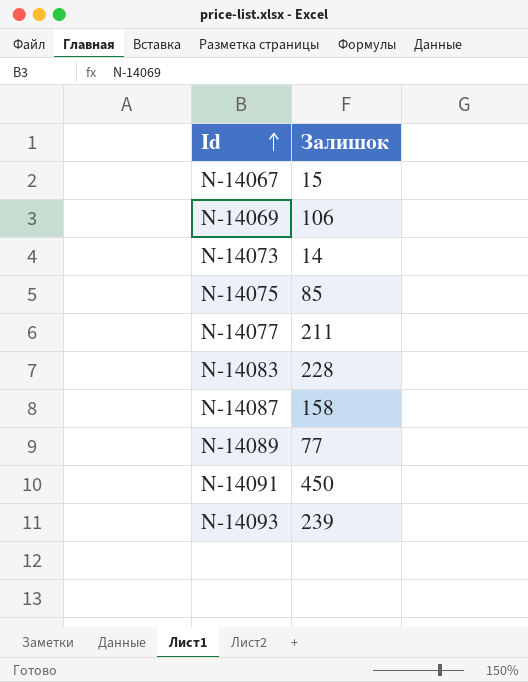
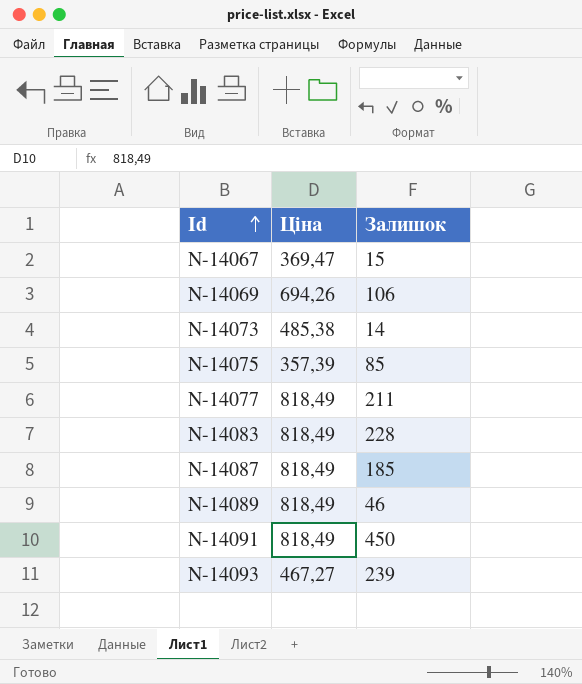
column Ціна | position: none -> 2
N-14087 | Залишок: 158 -> 185
N-14089 | Залишок: 77 -> 46

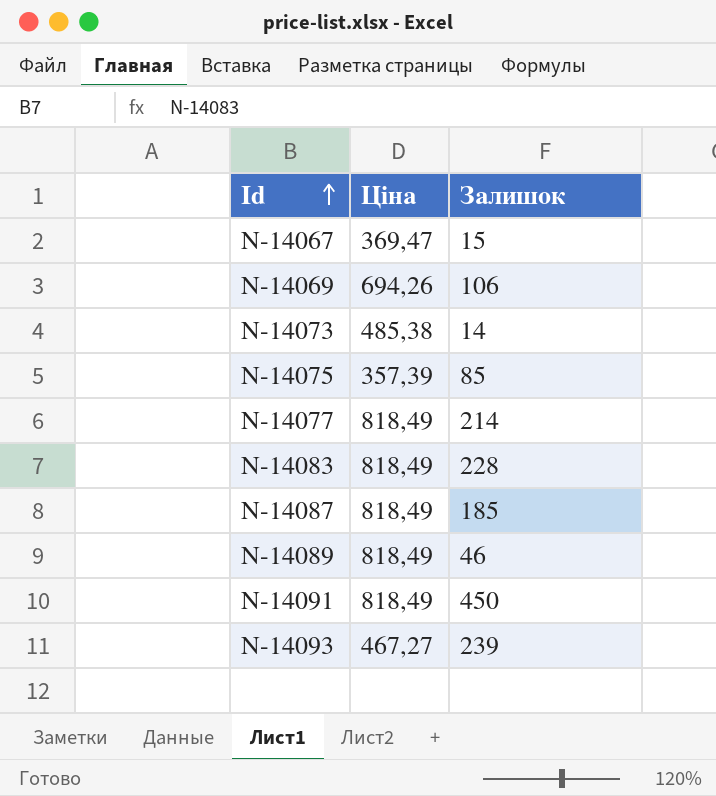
N-14077 | Залишок: 211 -> 214

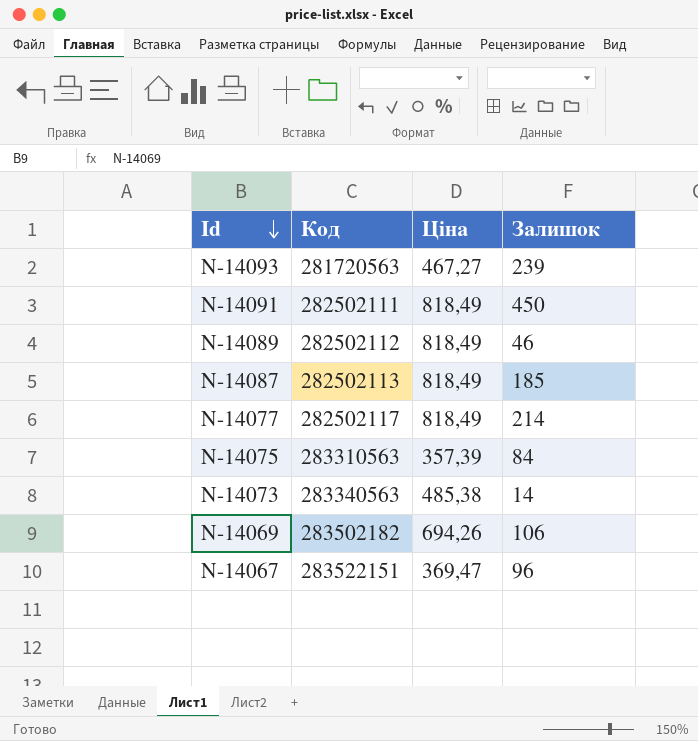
row order: Id ascending -> Id descending
column Код | position: none -> 2
row N-14083: 818,49 | 228 -> none
N-14075 | Залишок: 85 -> 84
N-14067 | Залишок: 15 -> 96

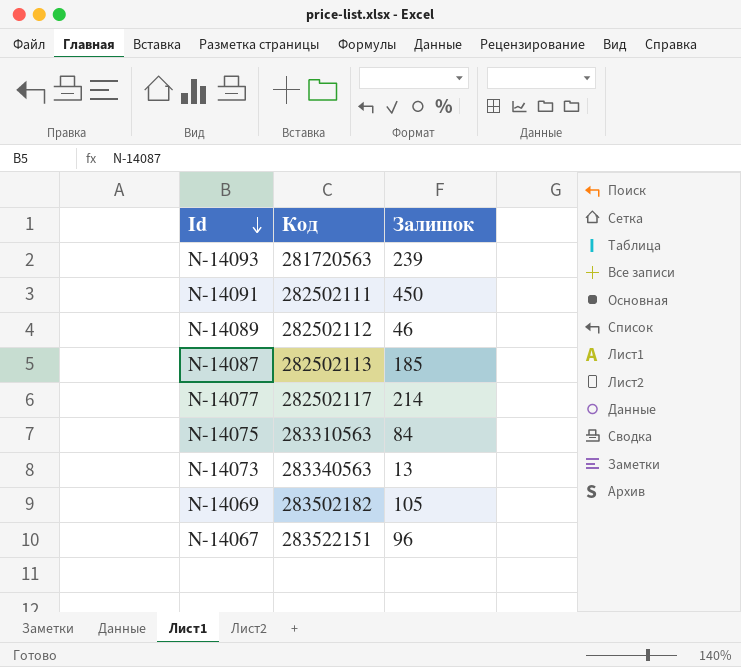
column Ціна | position: 3 -> none
N-14073 | Залишок: 14 -> 13
N-14069 | Залишок: 106 -> 105

